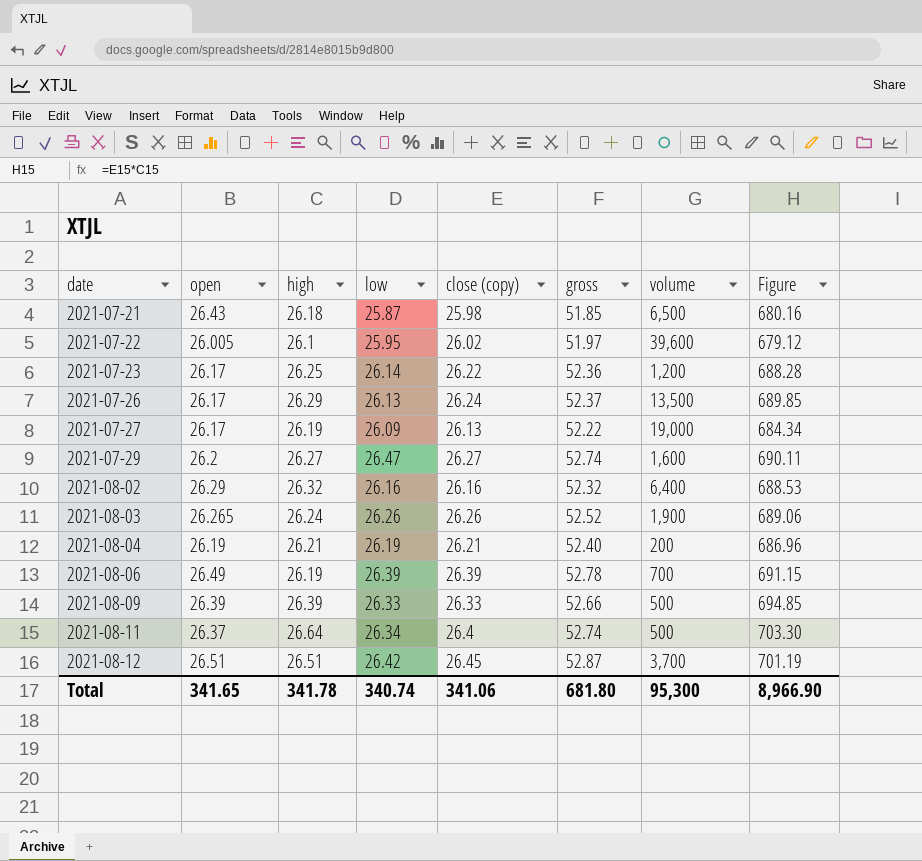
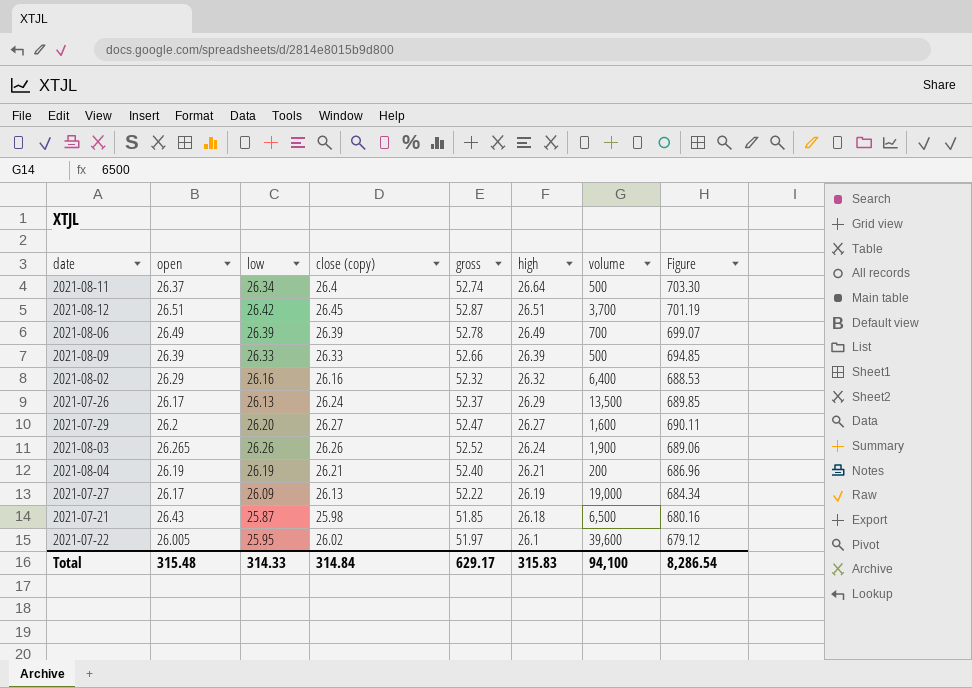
row order: date ascending -> high descending
column high | position: 3 -> 6
row 2021-07-23: 26.17 | 26.25 | 26.14 | 26.22 | 52.36 | 1,200 | 688.28 -> none
2021-08-06 | high: 26.19 -> 26.49
2021-08-06 | Figure: 691.15 -> 699.07
2021-07-29 | low: 26.47 -> 26.20
2021-07-29 | gross: 52.74 -> 52.47
Total | open: 341.65 -> 315.48
Total | low: 340.74 -> 314.33
Total | close (copy): 341.06 -> 314.84
Total | gross: 681.80 -> 629.17
Total | high: 341.78 -> 315.83
Total | volume: 95,300 -> 94,100
Total | Figure: 8,966.90 -> 8,286.54

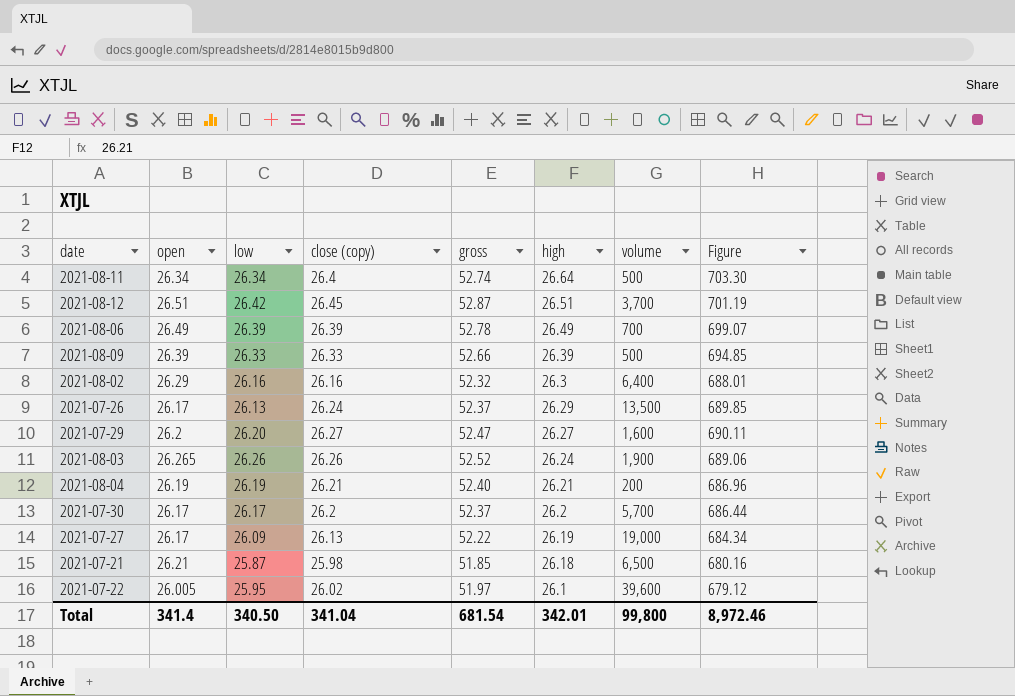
2021-08-11 | open: 26.37 -> 26.34
2021-08-02 | high: 26.32 -> 26.3
2021-08-02 | Figure: 688.53 -> 688.01
row 2021-07-30: none -> 26.17 | 26.17 | 26.2 | 52.37 | 26.2 | 5,700 | 686.44
2021-07-21 | open: 26.43 -> 26.21
Total | open: 315.48 -> 341.4
Total | low: 314.33 -> 340.50
Total | close (copy): 314.84 -> 341.04
Total | gross: 629.17 -> 681.54
Total | high: 315.83 -> 342.01
Total | volume: 94,100 -> 99,800
Total | Figure: 8,286.54 -> 8,972.46

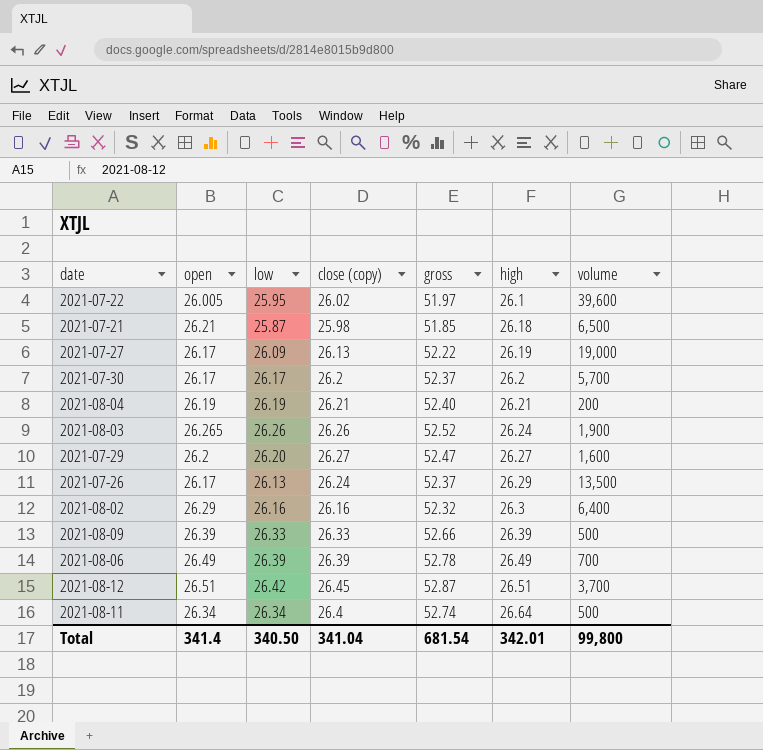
row order: high descending -> high ascending
column Figure | formula: [close (copy)] * [high] -> none

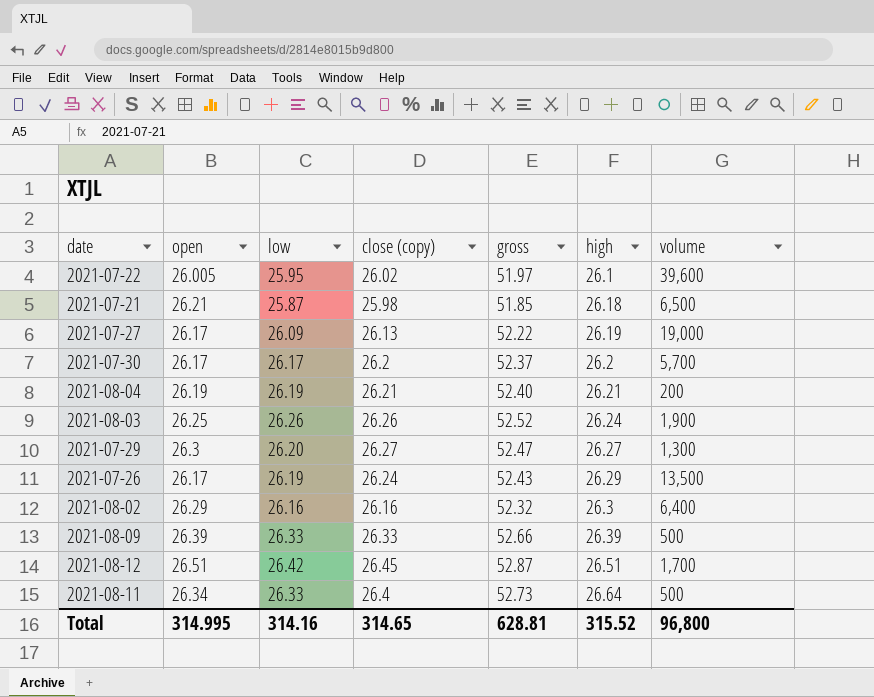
row 2021-08-06: 26.49 | 26.39 | 26.39 | 52.78 | 26.49 | 700 -> none
2021-08-03 | open: 26.265 -> 26.25
2021-07-29 | open: 26.2 -> 26.3
2021-07-29 | volume: 1,600 -> 1,300
2021-07-26 | low: 26.13 -> 26.19
2021-07-26 | gross: 52.37 -> 52.43
2021-08-12 | volume: 3,700 -> 1,700
2021-08-11 | low: 26.34 -> 26.33
2021-08-11 | gross: 52.74 -> 52.73
Total | open: 341.4 -> 314.995
Total | low: 340.50 -> 314.16
Total | close (copy): 341.04 -> 314.65
Total | gross: 681.54 -> 628.81
Total | high: 342.01 -> 315.52
Total | volume: 99,800 -> 96,800

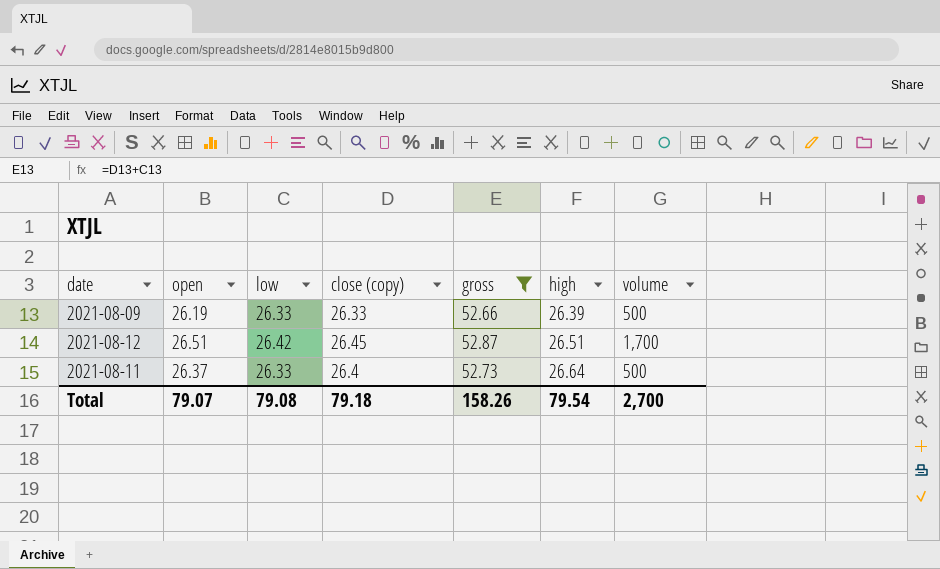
filter: none -> gross >= 52.66
2021-08-09 | open: 26.39 -> 26.19
2021-08-11 | open: 26.34 -> 26.37
Total | open: 314.995 -> 79.07
Total | low: 314.16 -> 79.08
Total | close (copy): 314.65 -> 79.18
Total | gross: 628.81 -> 158.26
Total | high: 315.52 -> 79.54
Total | volume: 96,800 -> 2,700

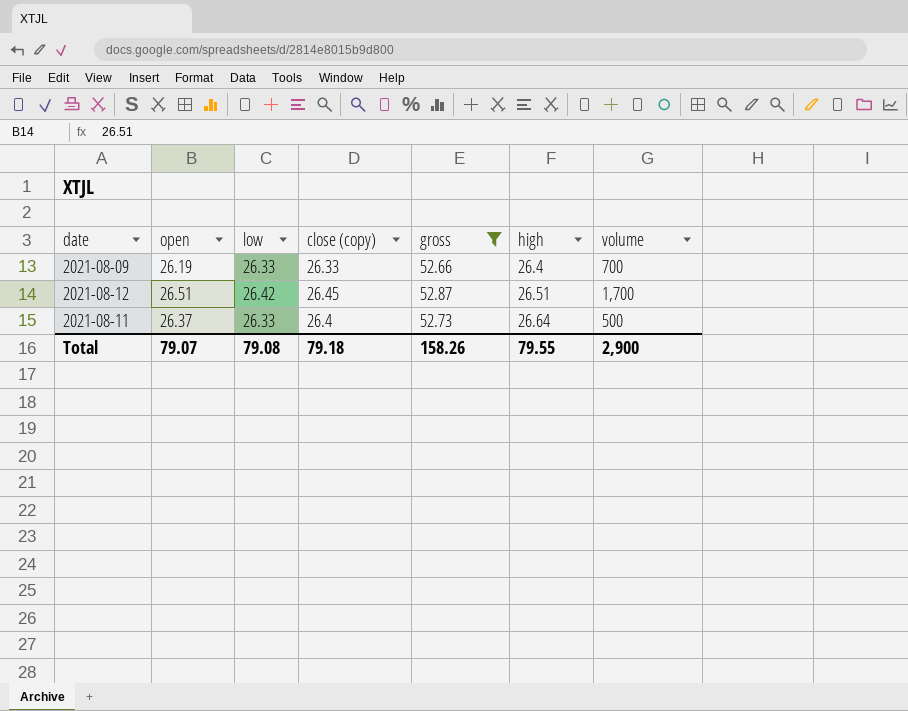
2021-08-09 | high: 26.39 -> 26.4
2021-08-09 | volume: 500 -> 700
Total | high: 79.54 -> 79.55
Total | volume: 2,700 -> 2,900

